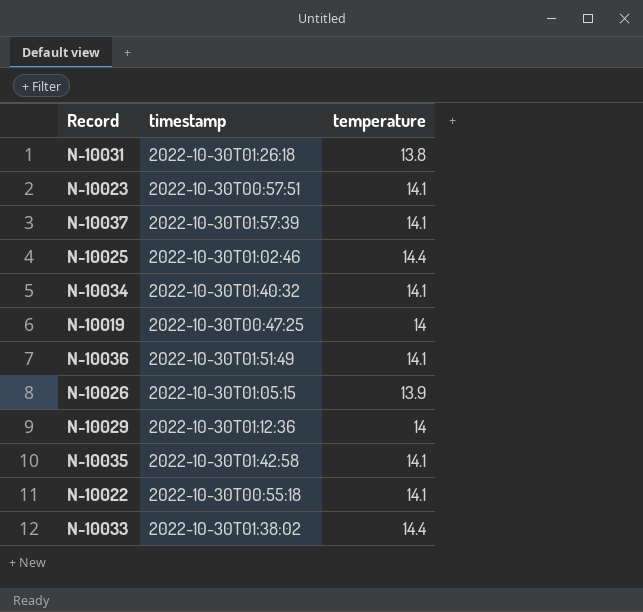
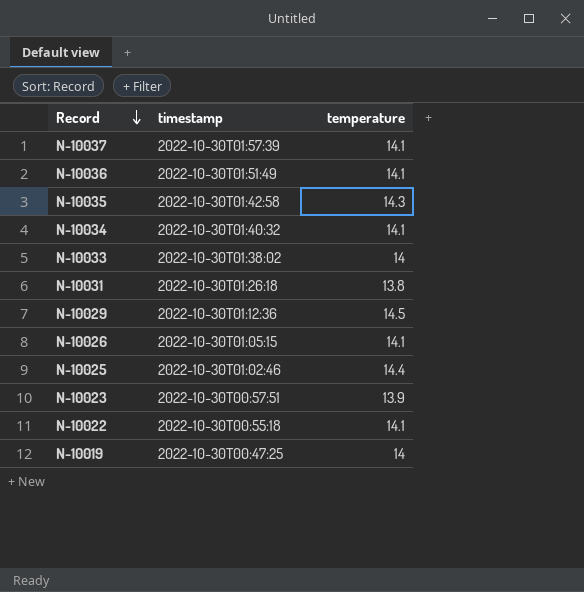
row order: none -> Record descending
N-10035 | temperature: 14.1 -> 14.3
N-10033 | temperature: 14.4 -> 14
N-10029 | temperature: 14 -> 14.5
N-10026 | temperature: 13.9 -> 14.1
N-10023 | temperature: 14.1 -> 13.9

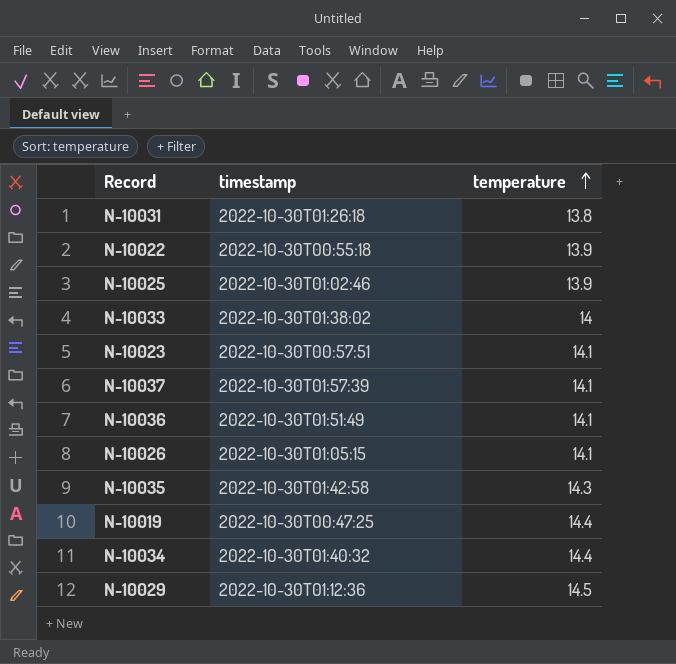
row order: Record descending -> temperature ascending
N-10022 | temperature: 14.1 -> 13.9
N-10025 | temperature: 14.4 -> 13.9
N-10023 | temperature: 13.9 -> 14.1
N-10019 | temperature: 14 -> 14.4
N-10034 | temperature: 14.1 -> 14.4

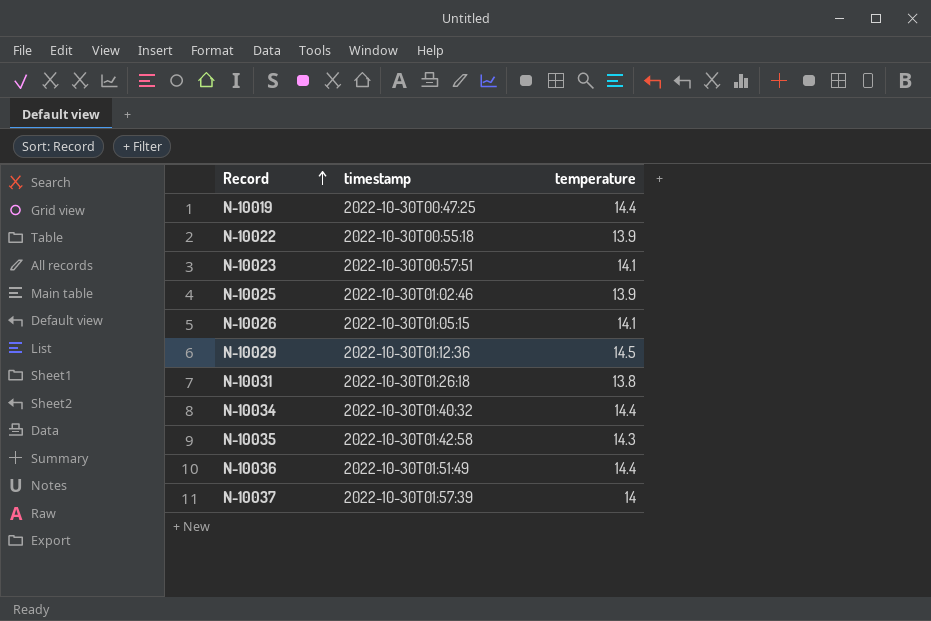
row order: temperature ascending -> Record ascending
row N-10033: 2022-10-30T01:38:02 | 14 -> none
N-10036 | temperature: 14.1 -> 14.4
N-10037 | temperature: 14.1 -> 14

